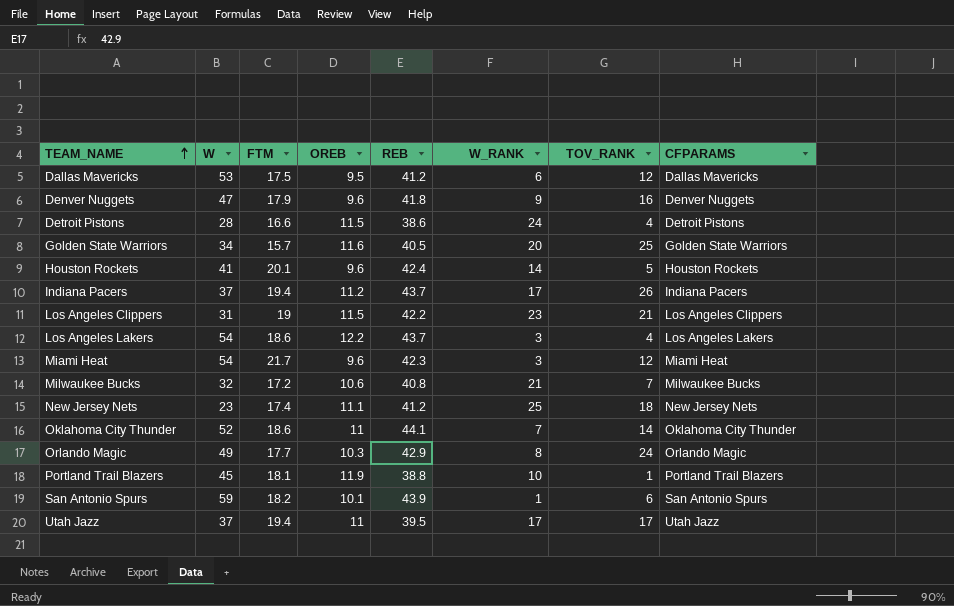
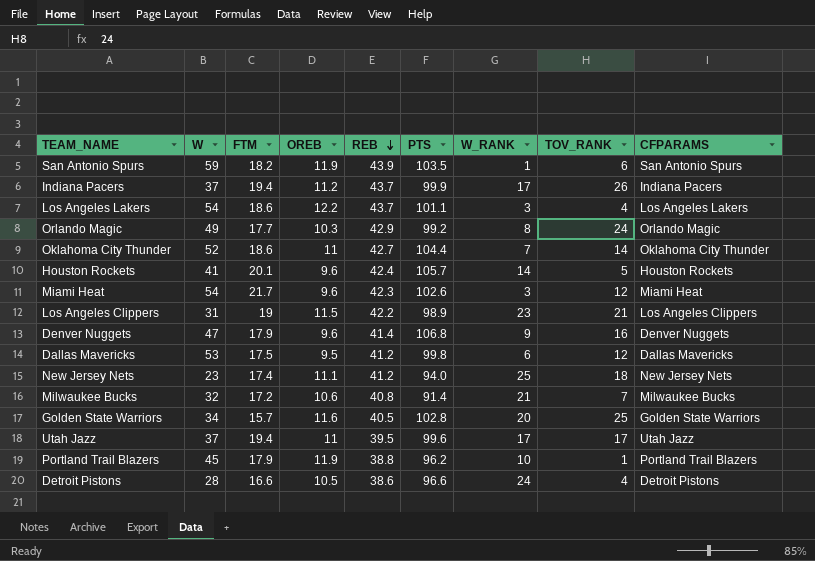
row order: TEAM_NAME ascending -> REB descending
column PTS | position: none -> 6
San Antonio Spurs | OREB: 10.1 -> 11.9
Oklahoma City Thunder | REB: 44.1 -> 42.7
Denver Nuggets | REB: 41.8 -> 41.4
Portland Trail Blazers | FTM: 18.1 -> 17.9
Detroit Pistons | OREB: 11.5 -> 10.5

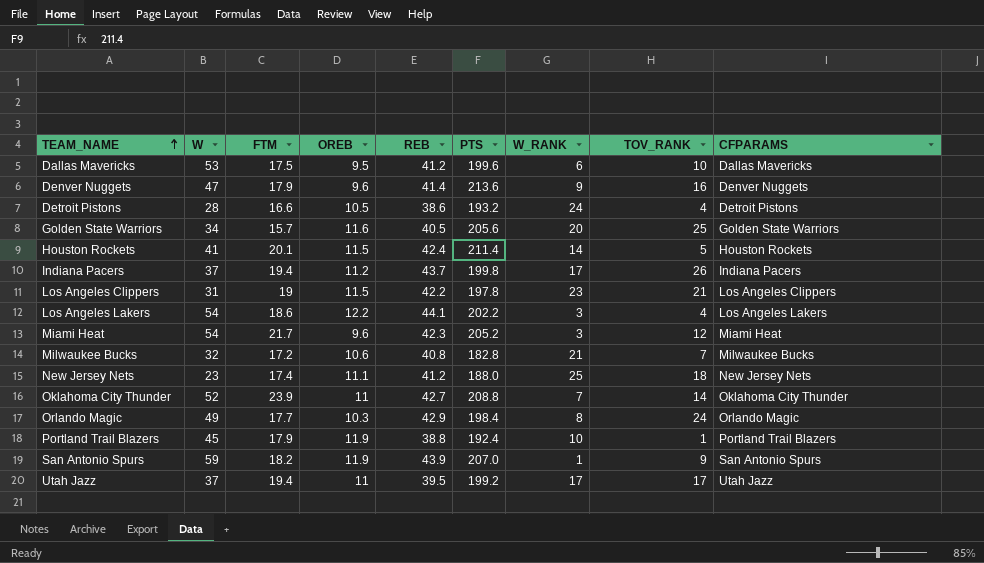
row order: REB descending -> TEAM_NAME ascending
Dallas Mavericks | PTS: 99.8 -> 199.6
Dallas Mavericks | TOV_RANK: 12 -> 10
Denver Nuggets | PTS: 106.8 -> 213.6
Detroit Pistons | PTS: 96.6 -> 193.2
Golden State Warriors | PTS: 102.8 -> 205.6
Houston Rockets | OREB: 9.6 -> 11.5
Houston Rockets | PTS: 105.7 -> 211.4
Indiana Pacers | PTS: 99.9 -> 199.8
Los Angeles Clippers | PTS: 98.9 -> 197.8
Los Angeles Lakers | REB: 43.7 -> 44.1
Los Angeles Lakers | PTS: 101.1 -> 202.2
Miami Heat | PTS: 102.6 -> 205.2
Milwaukee Bucks | PTS: 91.4 -> 182.8
New Jersey Nets | PTS: 94.0 -> 188.0
Oklahoma City Thunder | FTM: 18.6 -> 23.9
Oklahoma City Thunder | PTS: 104.4 -> 208.8
Orlando Magic | PTS: 99.2 -> 198.4
Portland Trail Blazers | PTS: 96.2 -> 192.4
San Antonio Spurs | PTS: 103.5 -> 207.0
San Antonio Spurs | TOV_RANK: 6 -> 9
Utah Jazz | PTS: 99.6 -> 199.2

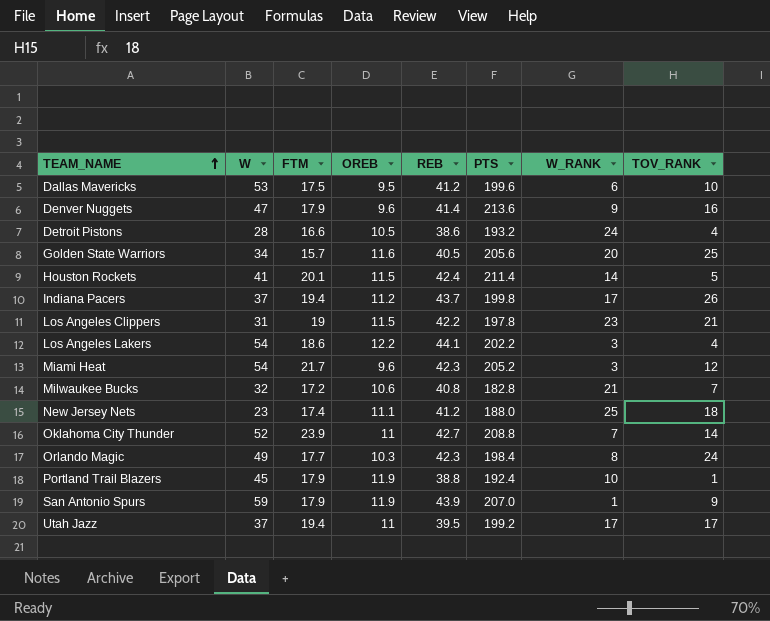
column CFPARAMS | position: 9 -> none
Orlando Magic | REB: 42.9 -> 42.3
San Antonio Spurs | FTM: 18.2 -> 17.9

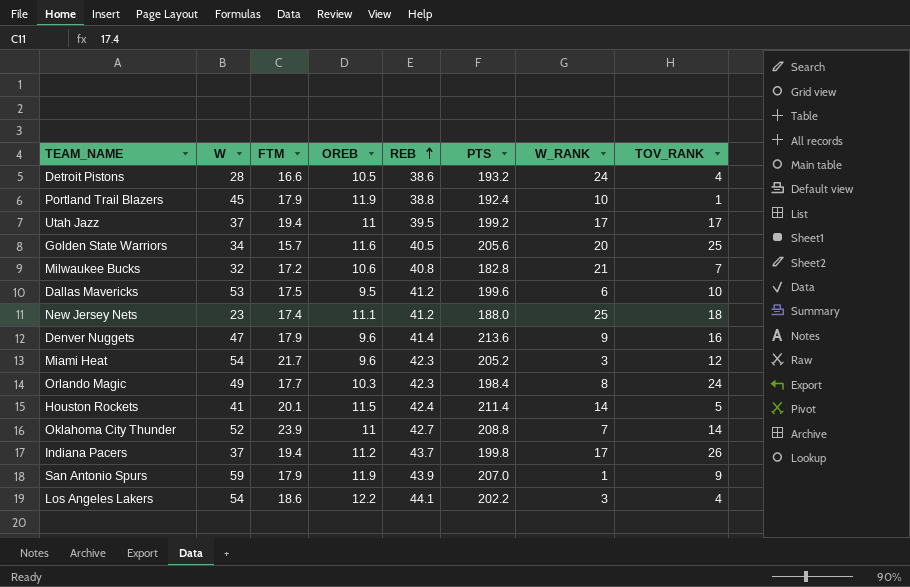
row order: TEAM_NAME ascending -> REB ascending
row Los Angeles Clippers: 31 | 19 | 11.5 | 42.2 | 197.8 | 23 | 21 -> none

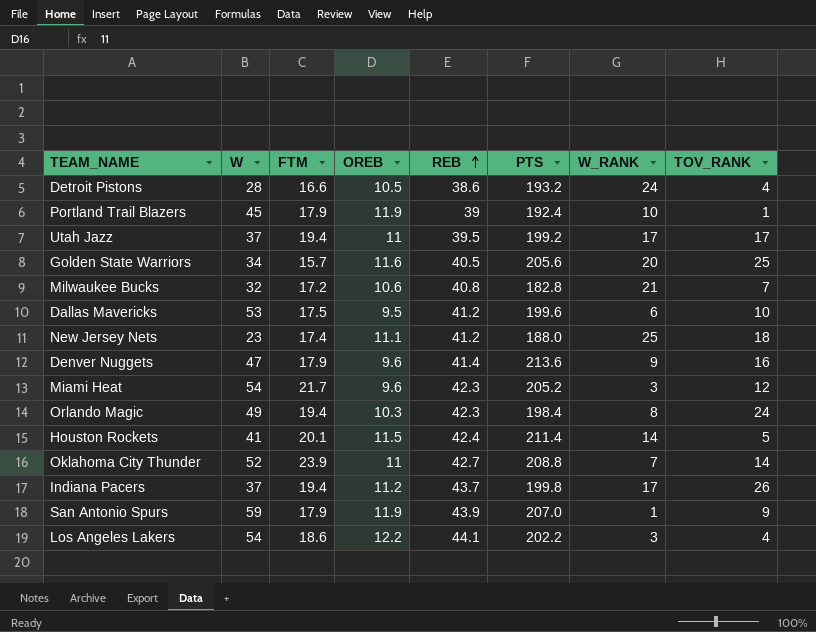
Portland Trail Blazers | REB: 38.8 -> 39
Orlando Magic | FTM: 17.7 -> 19.4

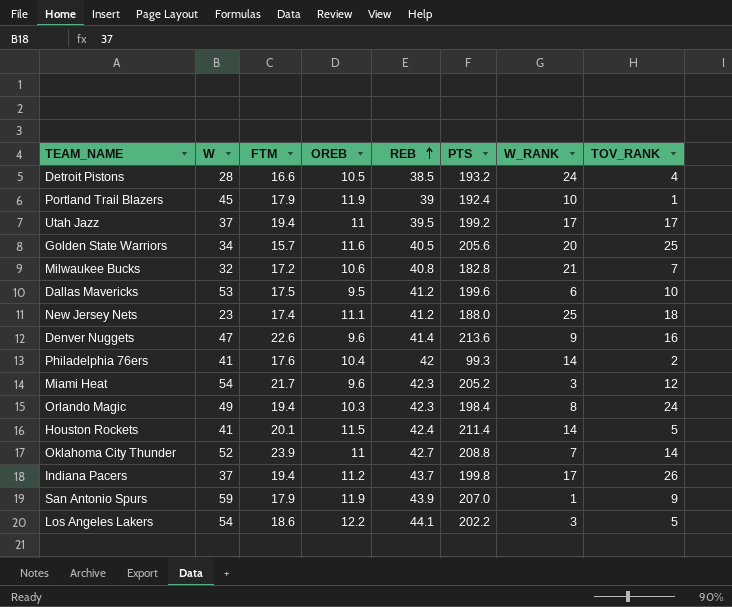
Detroit Pistons | REB: 38.6 -> 38.5
Denver Nuggets | FTM: 17.9 -> 22.6
row Philadelphia 76ers: none -> 41 | 17.6 | 10.4 | 42 | 99.3 | 14 | 2
Los Angeles Lakers | TOV_RANK: 4 -> 5

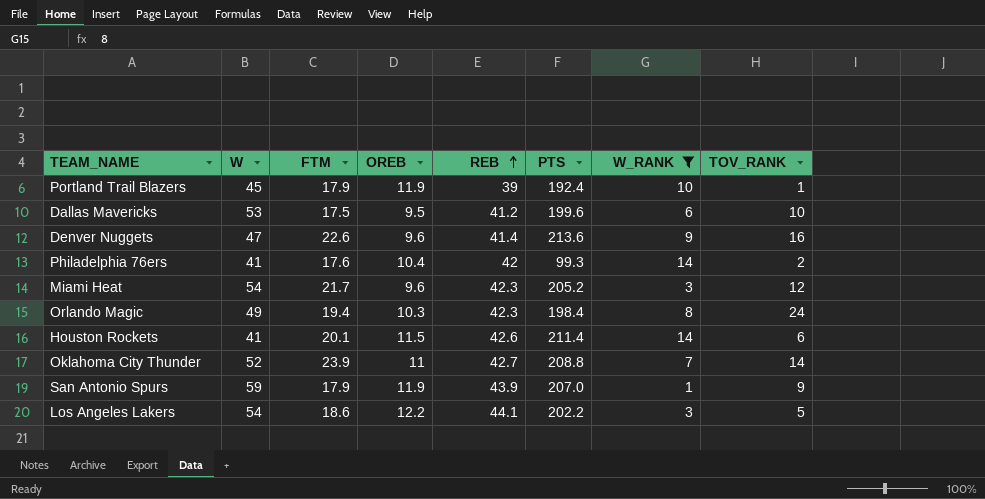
filter: none -> W_RANK <= 14
Houston Rockets | REB: 42.4 -> 42.6
Houston Rockets | TOV_RANK: 5 -> 6

